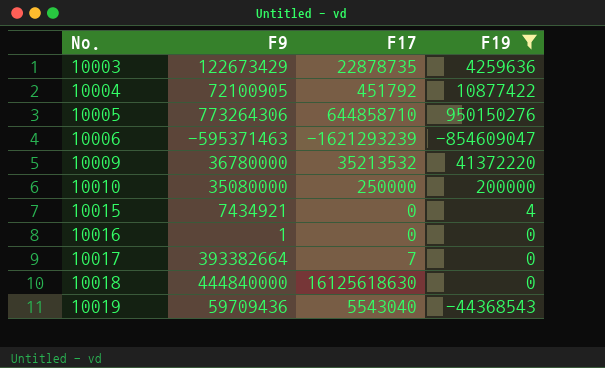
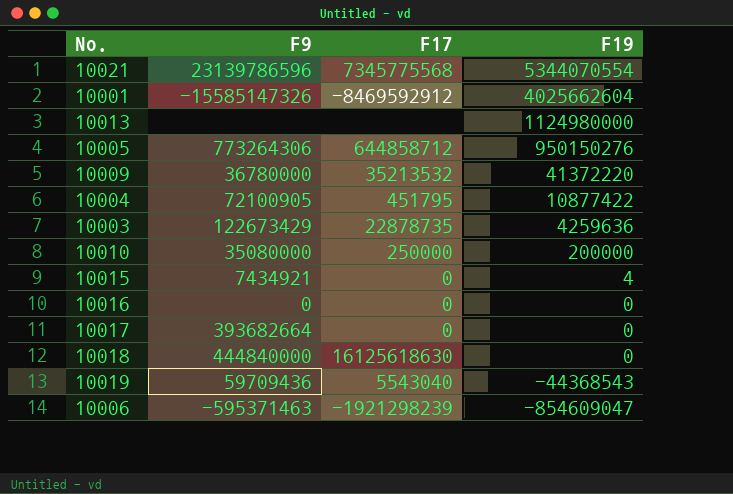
filter: F19 <= 950150276 -> none
row order: No. ascending -> F19 descending
10005 | F17: 644858710 -> 644858712
10004 | F17: 451792 -> 451795
10016 | F9: 1 -> 0
10017 | F9: 393382664 -> 393682664
10017 | F17: 7 -> 0
10006 | F17: -1621293239 -> -1921298239

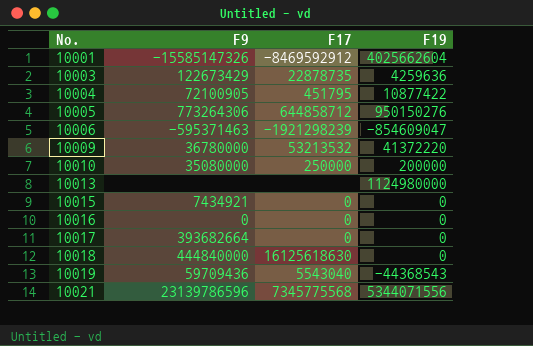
row order: F19 descending -> No. ascending
10009 | F17: 35213532 -> 53213532
10015 | F19: 4 -> 0
10021 | F19: 5344070554 -> 5344071556

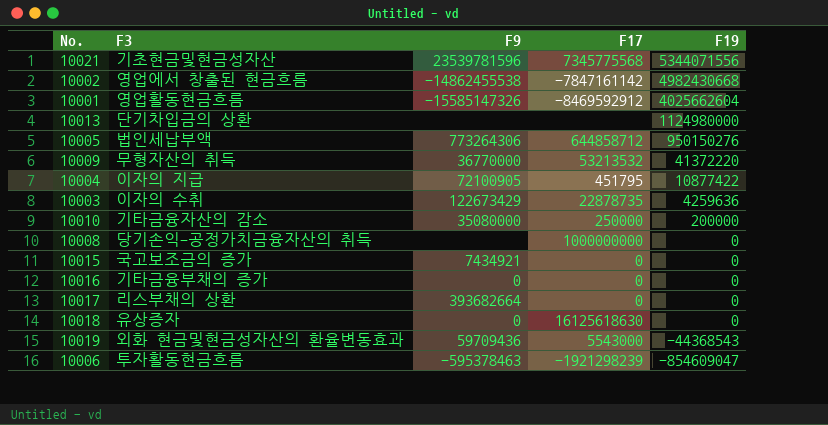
row order: No. ascending -> F19 descending
column F3 | position: none -> 2
10021 | F9: 23139786596 -> 23539781596
row 10002: none -> 영업에서 창출된 현금흐름 | -14862455538 | -7847161142 | 4982430668
10009 | F9: 36780000 -> 36770000
row 10008: none -> 당기손익-공정가치금융자산의 취득 | none | 1000000000 | 0
10018 | F9: 444840000 -> 0
10019 | F17: 5543040 -> 5543000
10006 | F9: -595371463 -> -595378463

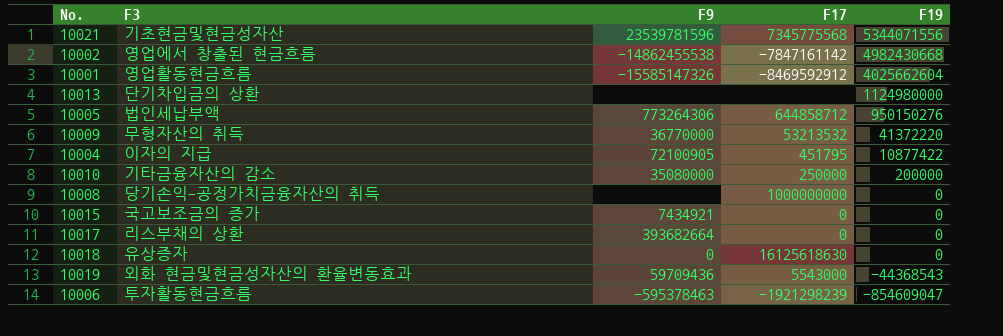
row 10003: 이자의 수취 | 122673429 | 22878735 | 4259636 -> none
row 10016: 기타금융부채의 증가 | 0 | 0 | 0 -> none

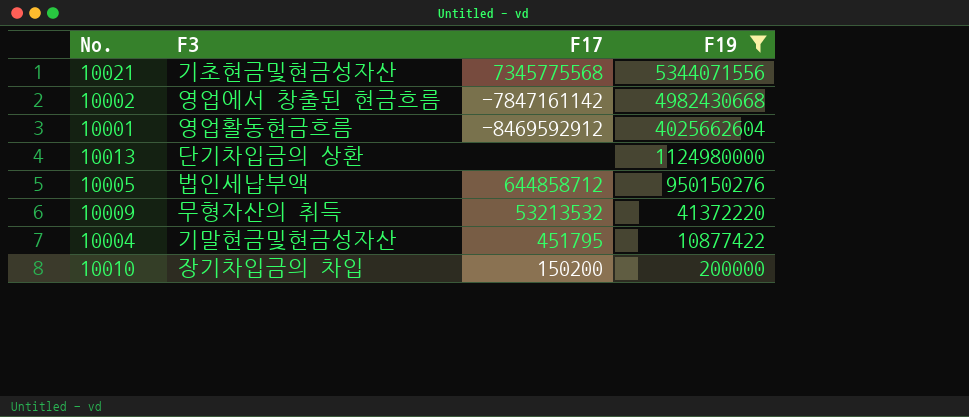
filter: none -> F19 >= 200000
column F9 | position: 3 -> none
10004 | F3: 이자의 지급 -> 기말현금및현금성자산
10010 | F3: 기타금융자산의 감소 -> 장기차입금의 차입
10010 | F17: 250000 -> 150200

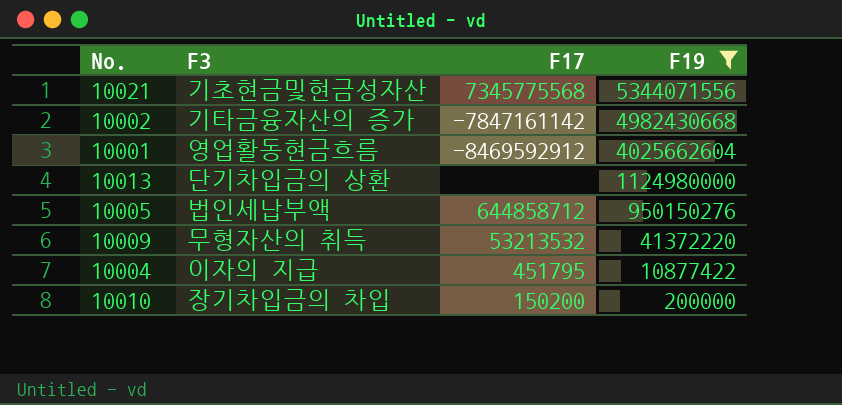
10002 | F3: 영업에서 창출된 현금흐름 -> 기타금융자산의 증가
10004 | F3: 기말현금및현금성자산 -> 이자의 지급

